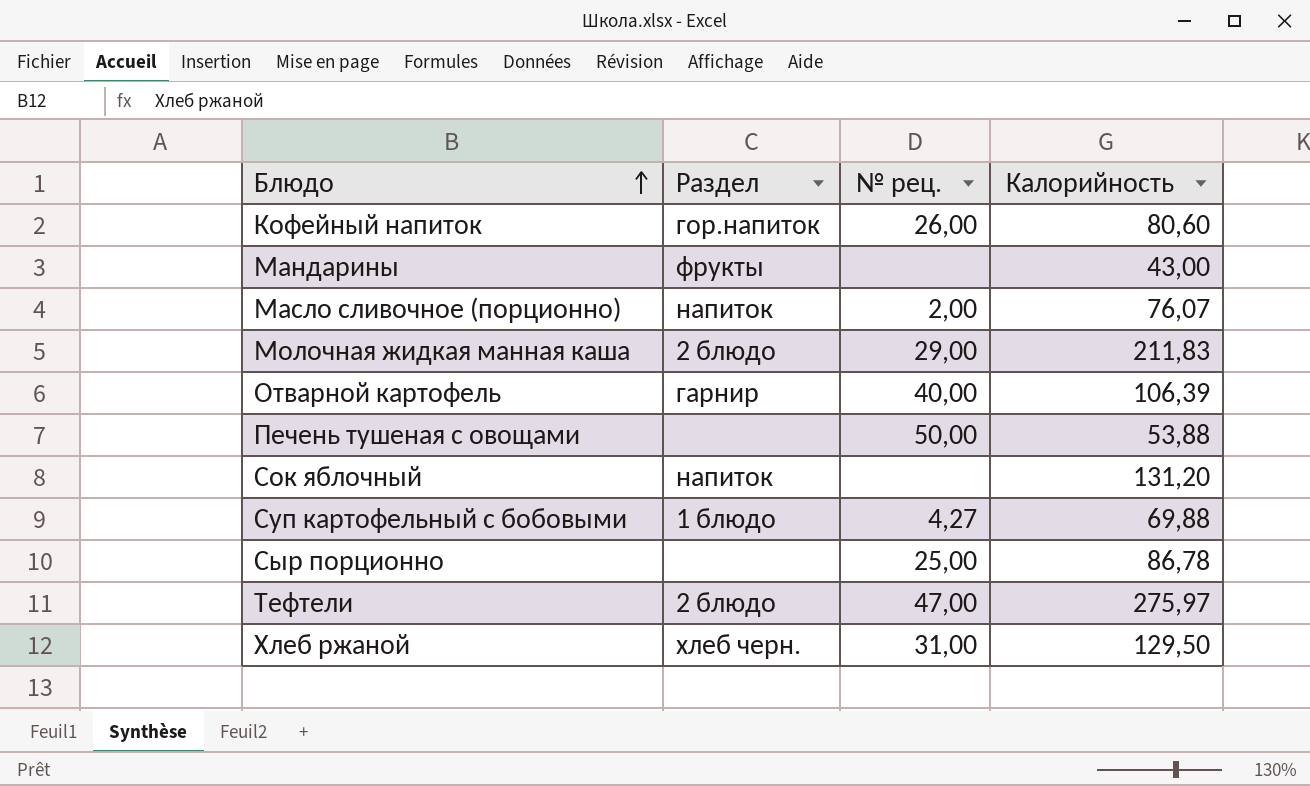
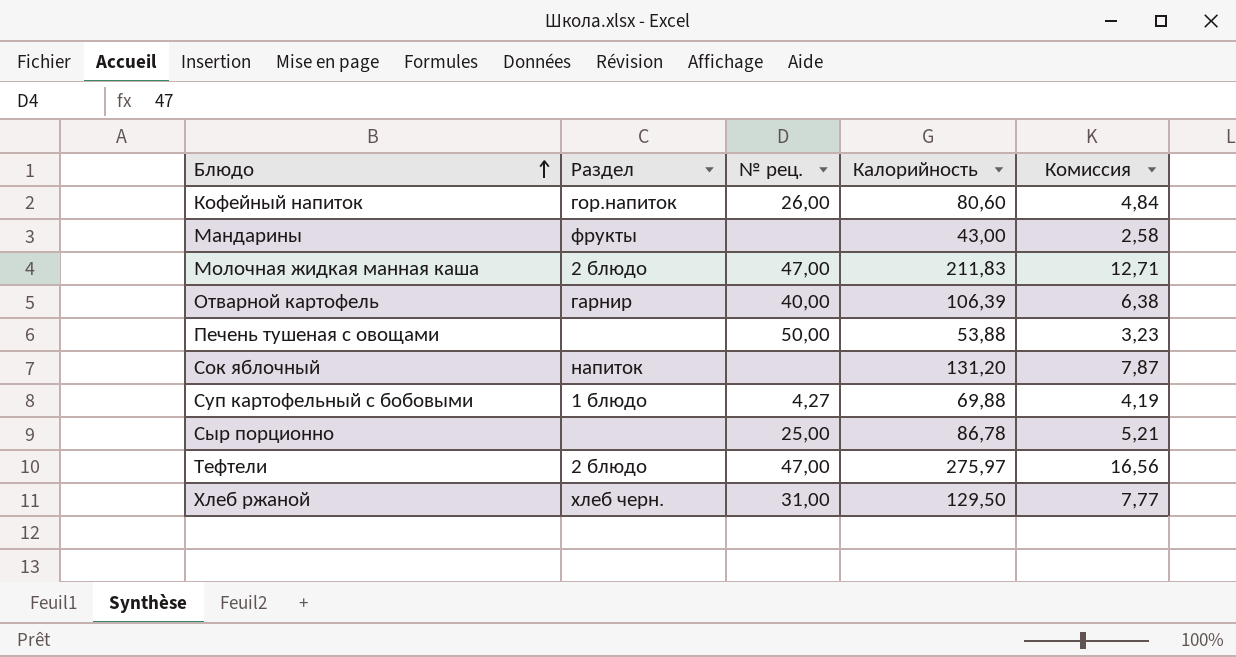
column Комиссия | formula: none -> [Калорийность] * 0,06
row Масло сливочное (порционно): напиток | 2,00 | 76,07 -> none
Молочная жидкая манная каша | № рец.: 29,00 -> 47,00

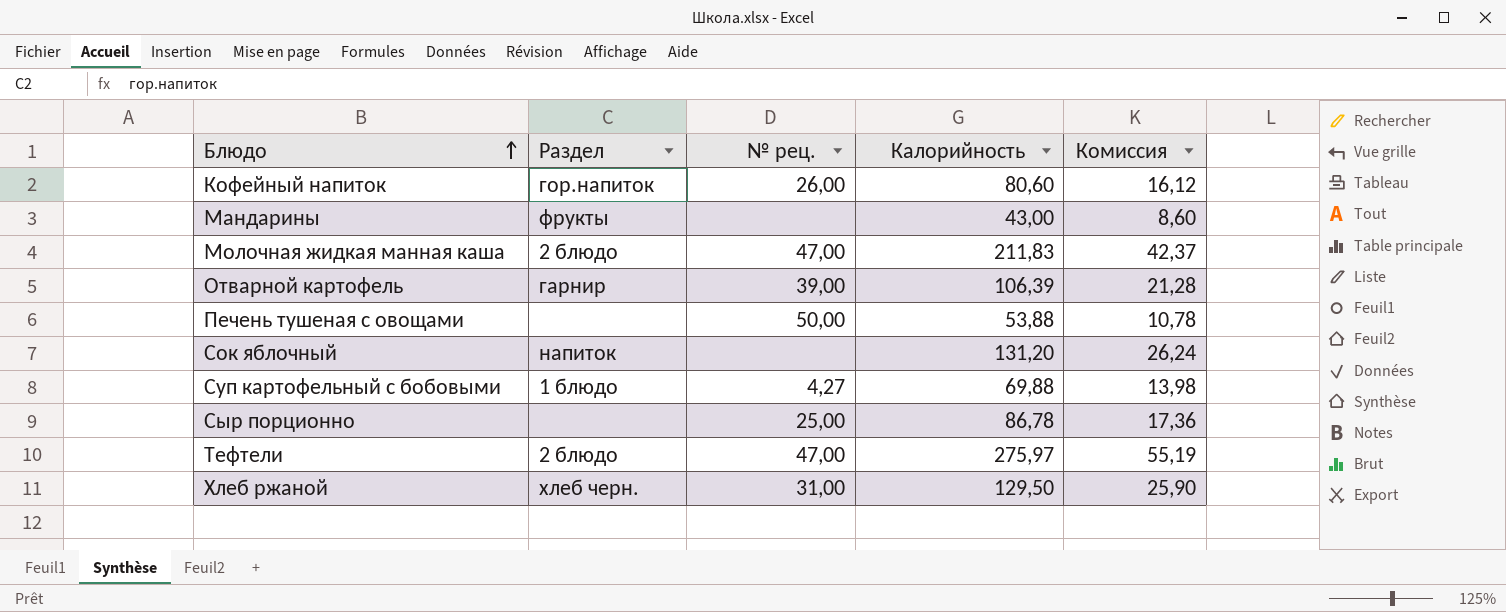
column Комиссия | formula: [Калорийность] * 0,06 -> [Калорийность] * 0,2
Отварной картофель | № рец.: 40,00 -> 39,00

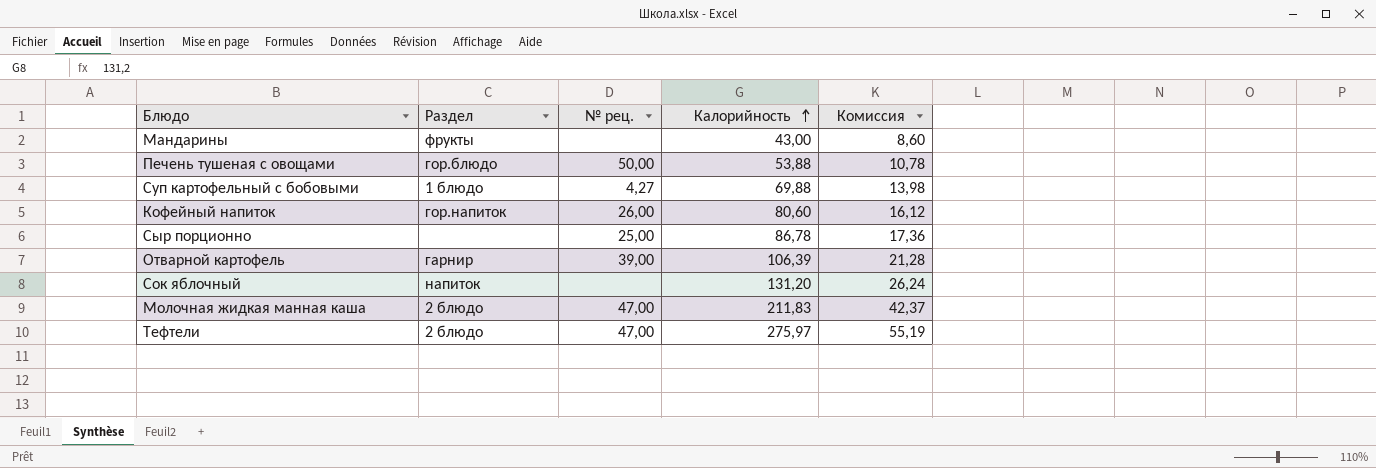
row order: Блюдо ascending -> Калорийность ascending
row Хлеб ржаной: хлеб черн. | 31,00 | 129,50 | 25,90 -> none
Печень тушеная с овощами | Раздел: none -> гор.блюдо

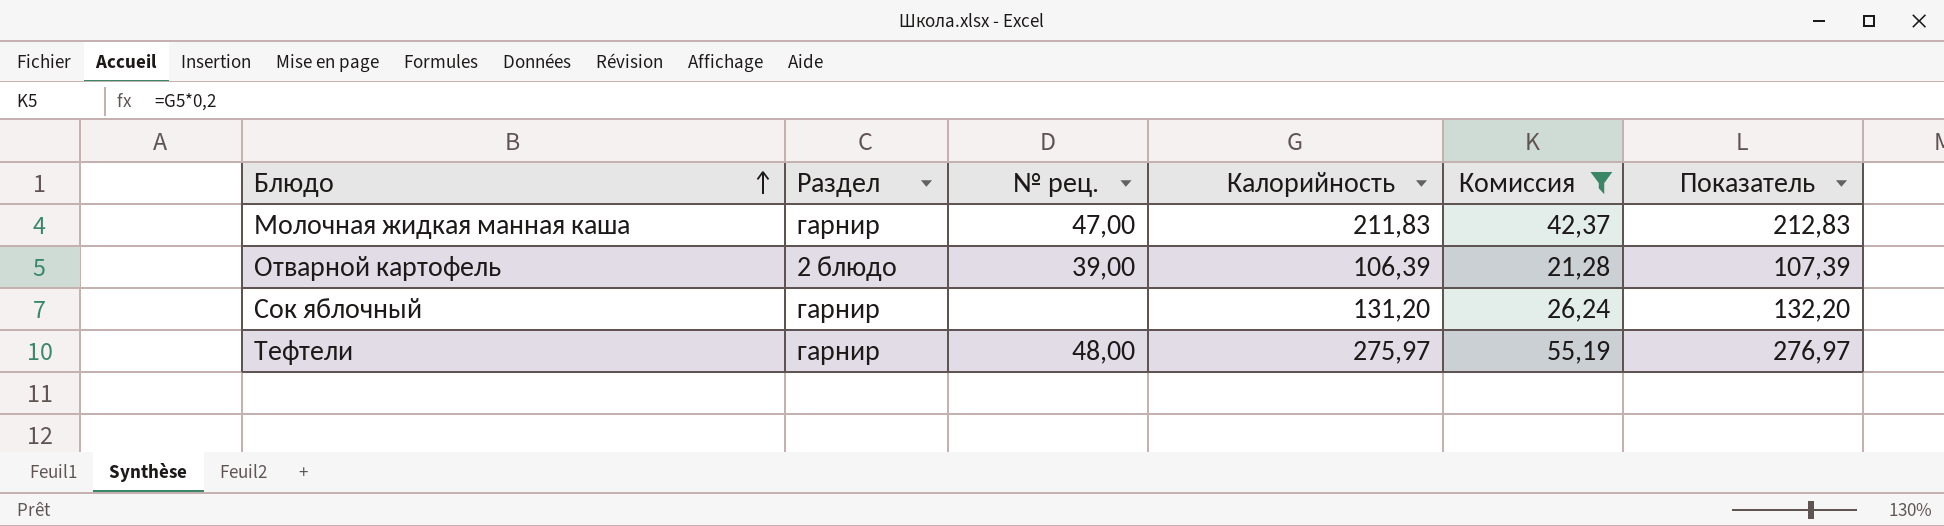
filter: none -> Комиссия >= 21,28
row order: Калорийность ascending -> Блюдо ascending
column Показатель | formula: none -> [Калорийность] + 1
Молочная жидкая манная каша | Раздел: 2 блюдо -> гарнир
Отварной картофель | Раздел: гарнир -> 2 блюдо
Сок яблочный | Раздел: напиток -> гарнир
Тефтели | Раздел: 2 блюдо -> гарнир
Тефтели | № рец.: 47,00 -> 48,00

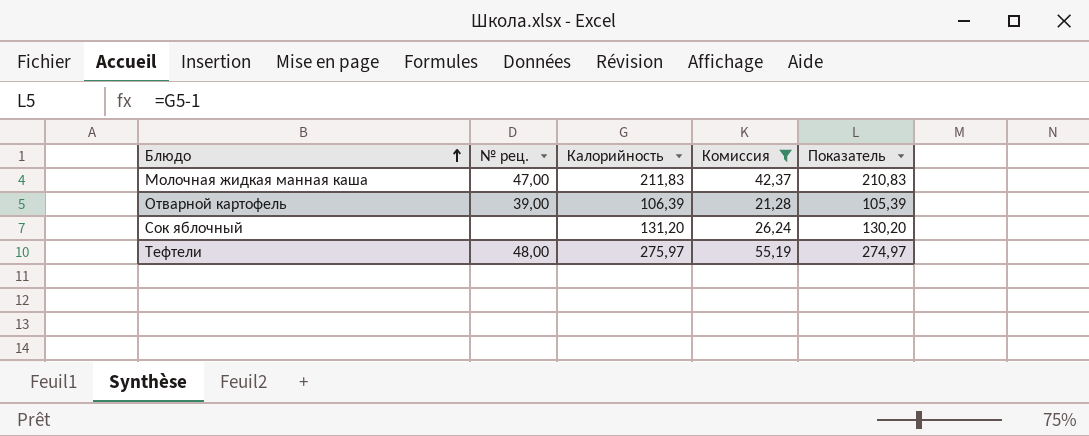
column Раздел | position: 2 -> none
column Показатель | formula: [Калорийность] + 1 -> [Калорийность] - 1

